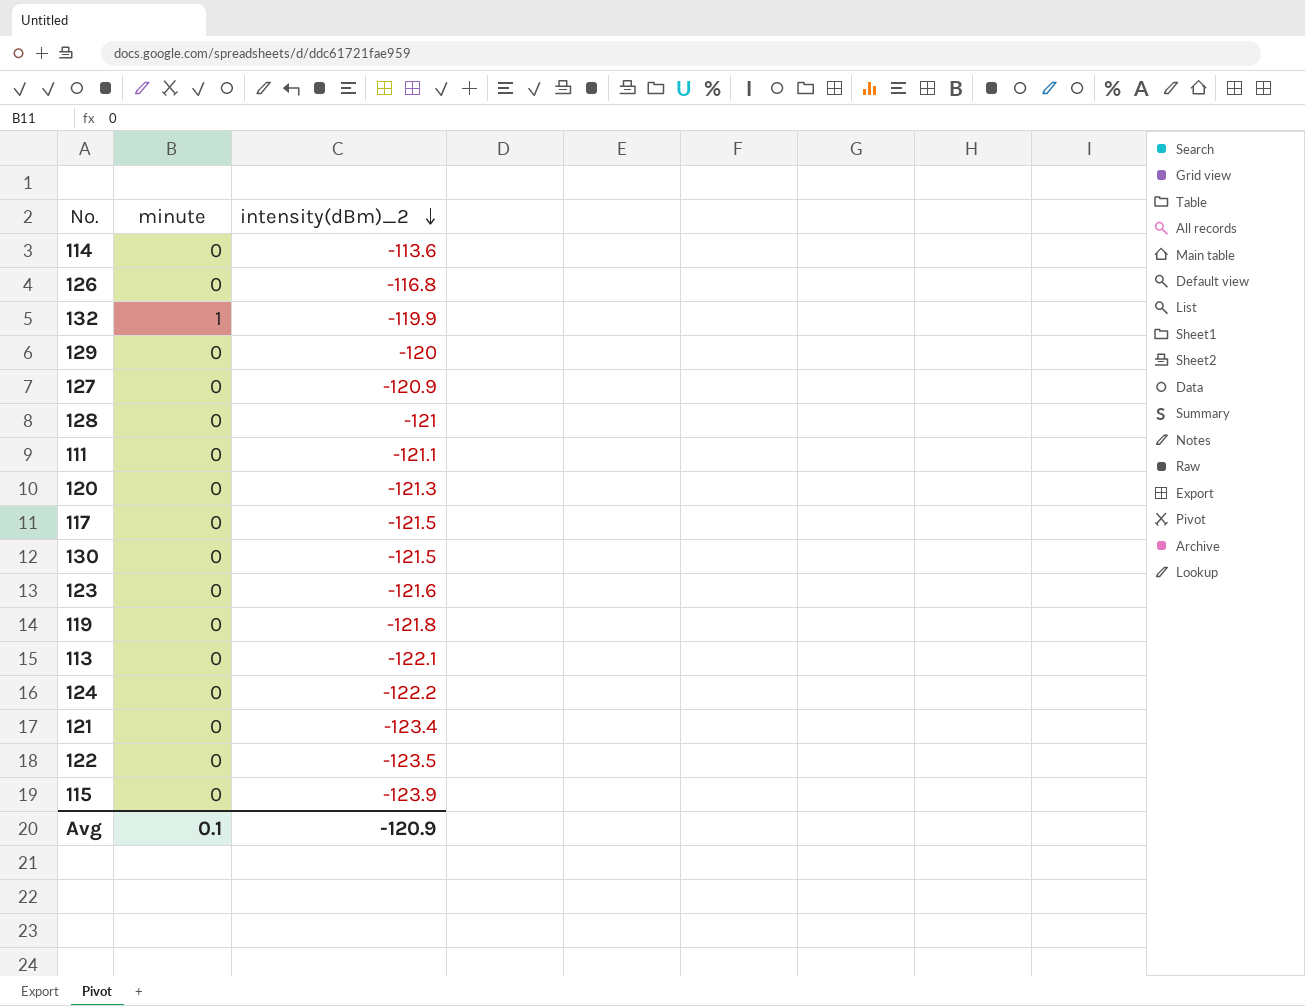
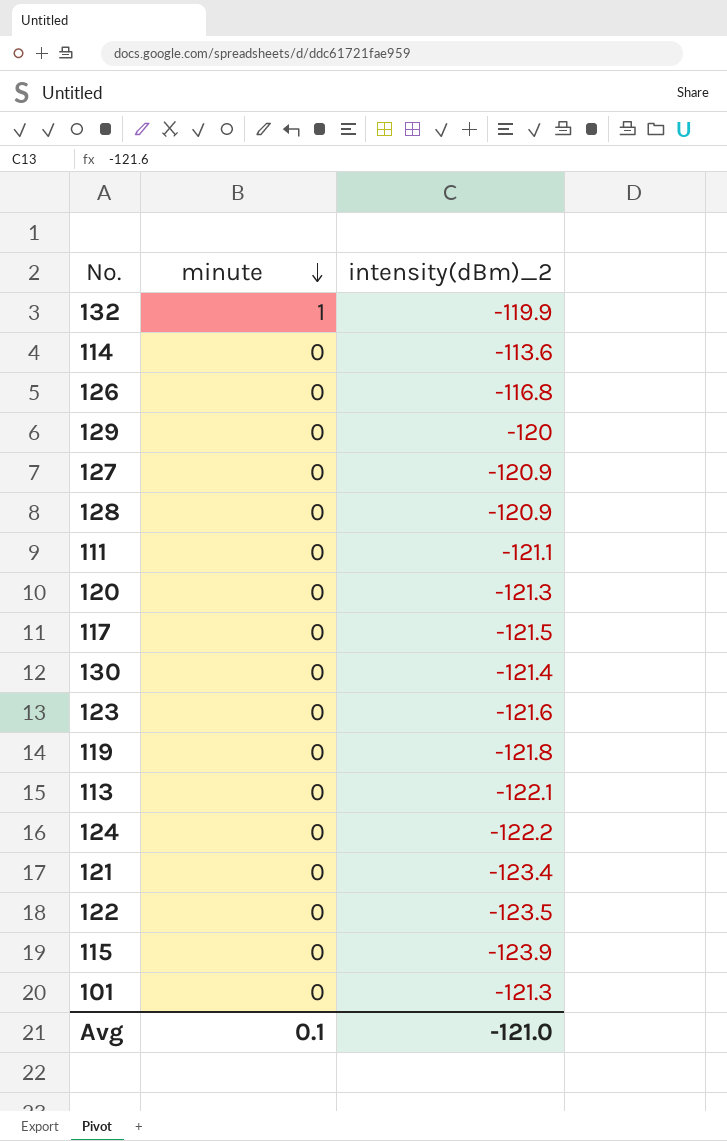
row order: intensity(dBm)_2 descending -> minute descending
128 | intensity(dBm)_2: -121 -> -120.9
130 | intensity(dBm)_2: -121.5 -> -121.4
row 101: none -> 0 | -121.3
Avg | intensity(dBm)_2: -120.9 -> -121.0

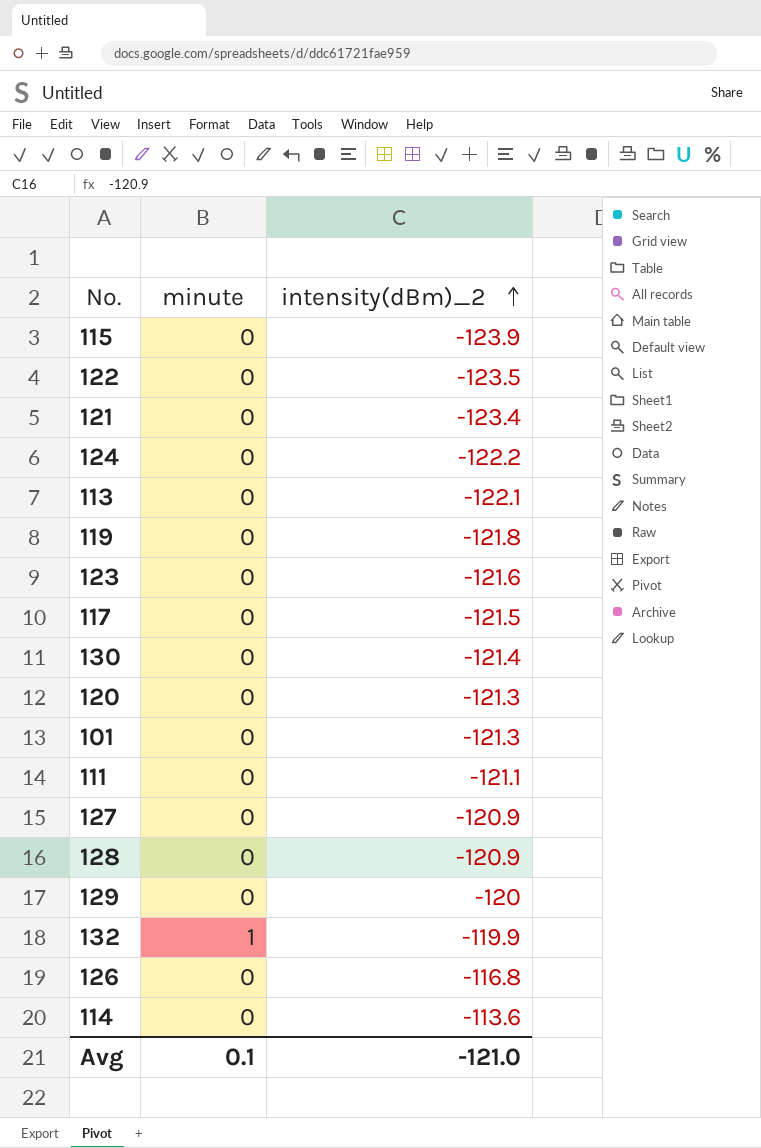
row order: minute descending -> intensity(dBm)_2 ascending

